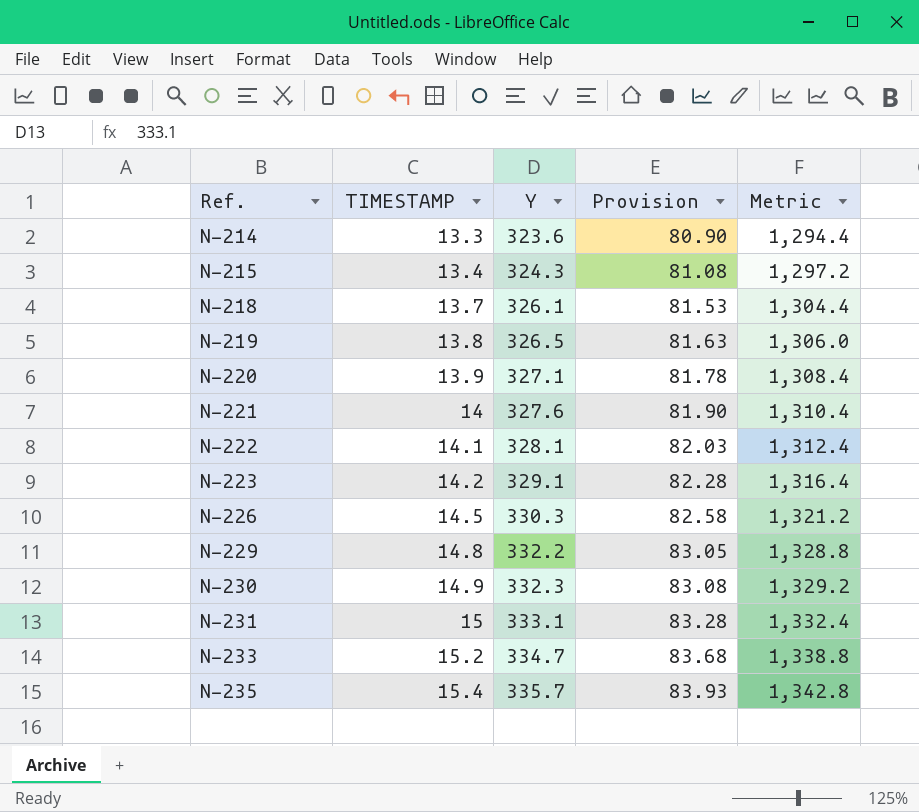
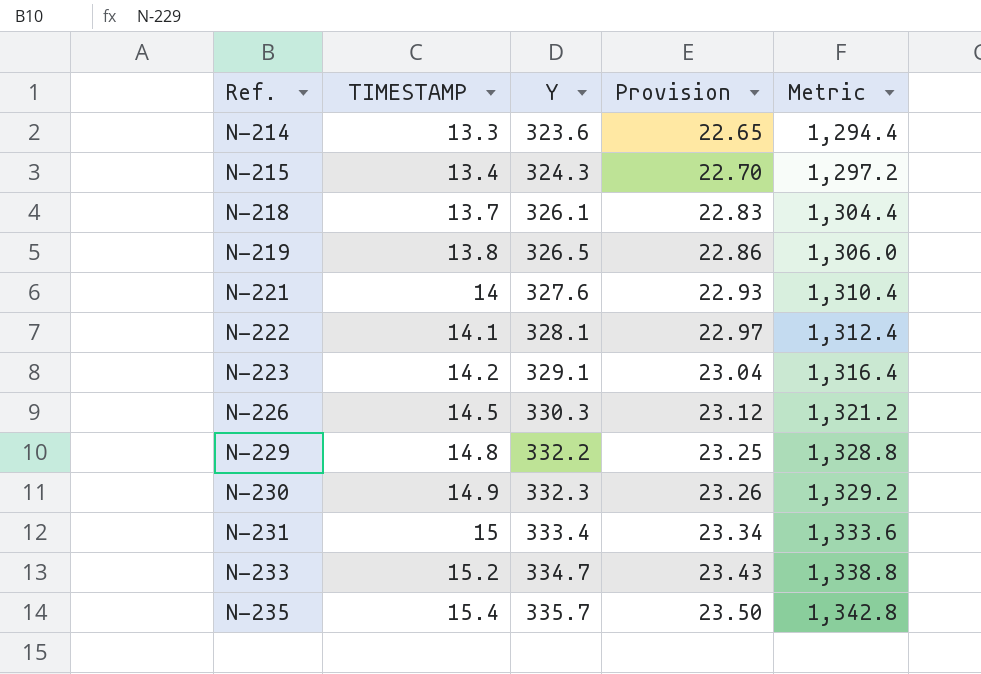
column Provision | formula: [Y] * 0.25 -> [Y] * 0.07
row N-220: 13.9 | 327.1 | 81.78 | 1,308.4 -> none
N-231 | Y: 333.1 -> 333.4
N-231 | Metric: 1,332.4 -> 1,333.6

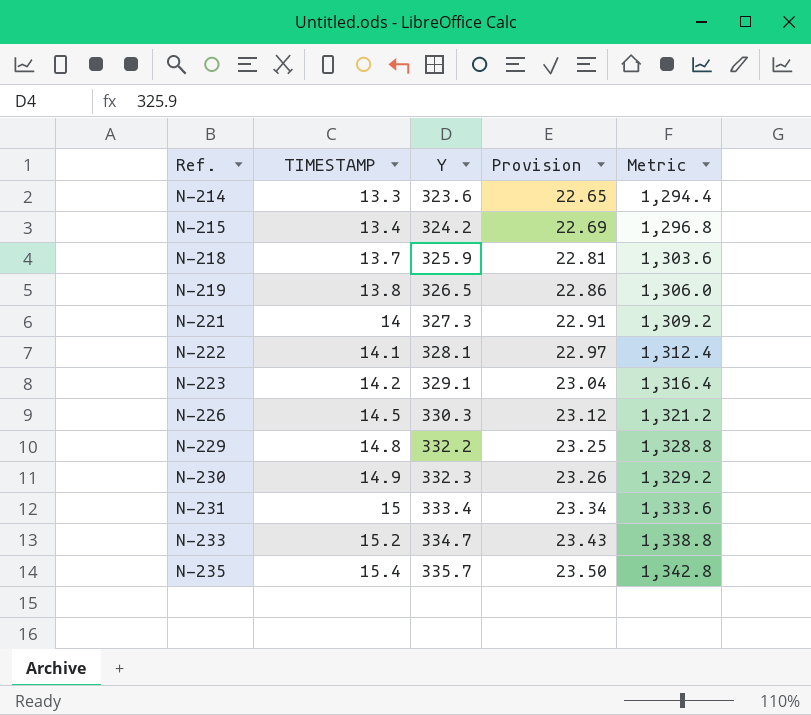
N-215 | Y: 324.3 -> 324.2
N-215 | Provision: 22.70 -> 22.69
N-215 | Metric: 1,297.2 -> 1,296.8
N-218 | Y: 326.1 -> 325.9
N-218 | Provision: 22.83 -> 22.81
N-218 | Metric: 1,304.4 -> 1,303.6
N-221 | Y: 327.6 -> 327.3
N-221 | Provision: 22.93 -> 22.91
N-221 | Metric: 1,310.4 -> 1,309.2

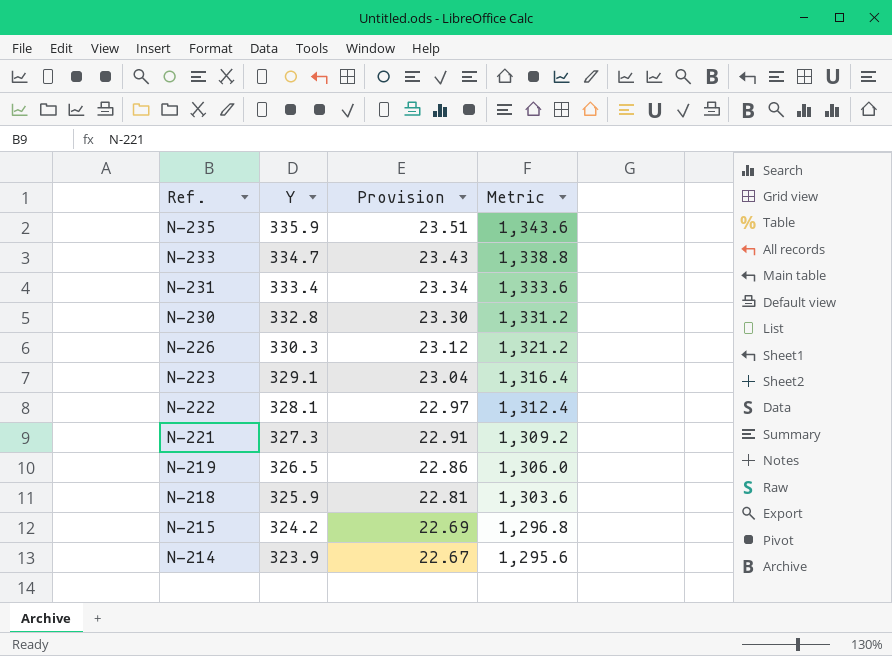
row order: Ref. ascending -> Ref. descending
column TIMESTAMP | position: 2 -> none
row N-229: 14.8 | 332.2 | 23.25 | 1,328.8 -> none
N-235 | Y: 335.7 -> 335.9
N-235 | Provision: 23.50 -> 23.51
N-235 | Metric: 1,342.8 -> 1,343.6
N-230 | Y: 332.3 -> 332.8
N-230 | Provision: 23.26 -> 23.30
N-230 | Metric: 1,329.2 -> 1,331.2
N-214 | Y: 323.6 -> 323.9
N-214 | Provision: 22.65 -> 22.67
N-214 | Metric: 1,294.4 -> 1,295.6

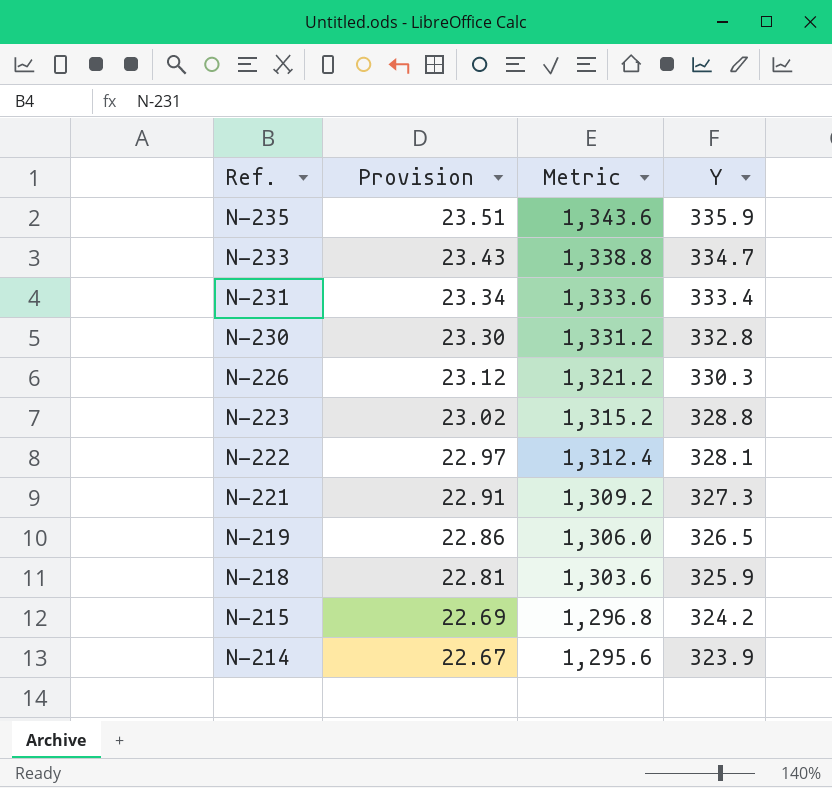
column Y | position: 2 -> 4
N-223 | Provision: 23.04 -> 23.02
N-223 | Metric: 1,316.4 -> 1,315.2
N-223 | Y: 329.1 -> 328.8

